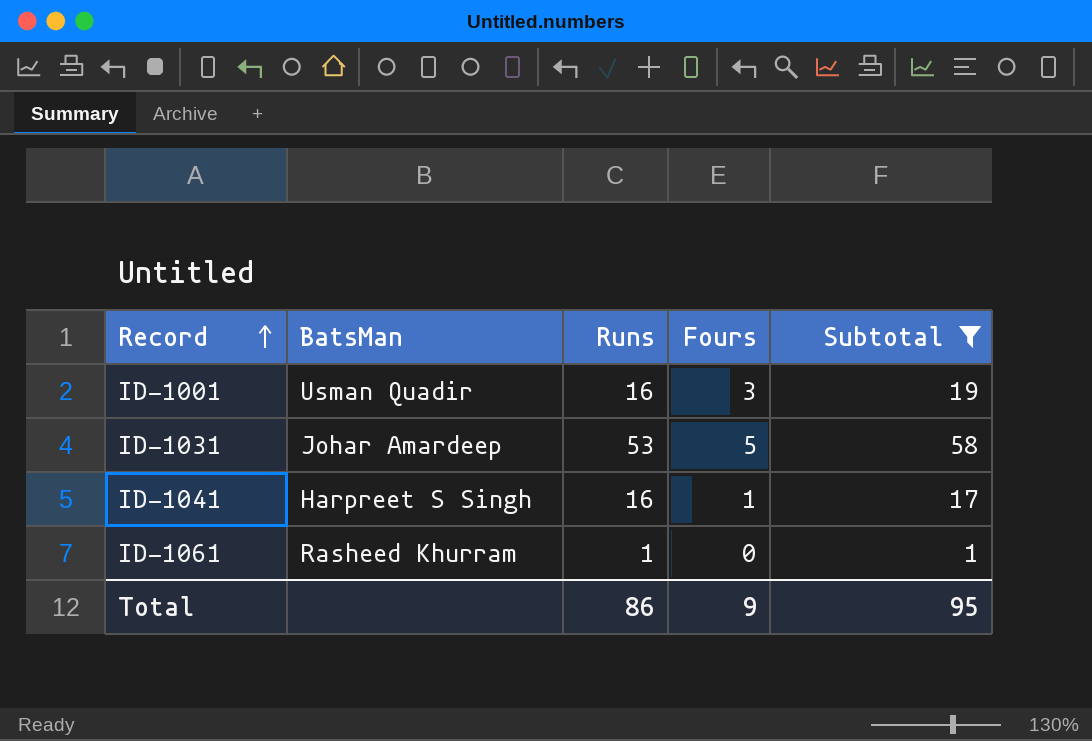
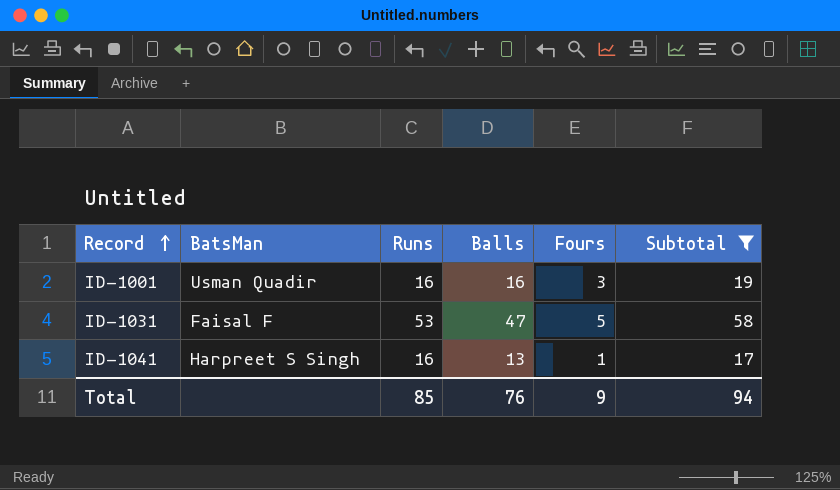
column Balls | position: none -> 4
row ID-1061: Rasheed Khurram | 1 | 0 | 1 -> none
ID-1031 | BatsMan: Johar Amardeep -> Faisal F
Total | Runs: 86 -> 85
Total | Subtotal: 95 -> 94

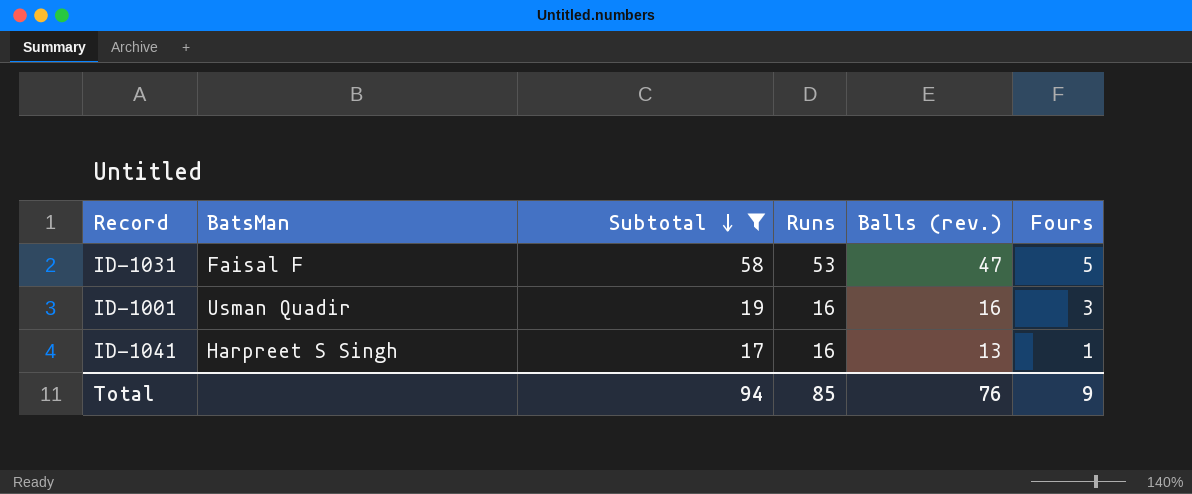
row order: Record ascending -> Subtotal descending
column Subtotal | position: 6 -> 3
column name: Balls -> Balls (rev.)

